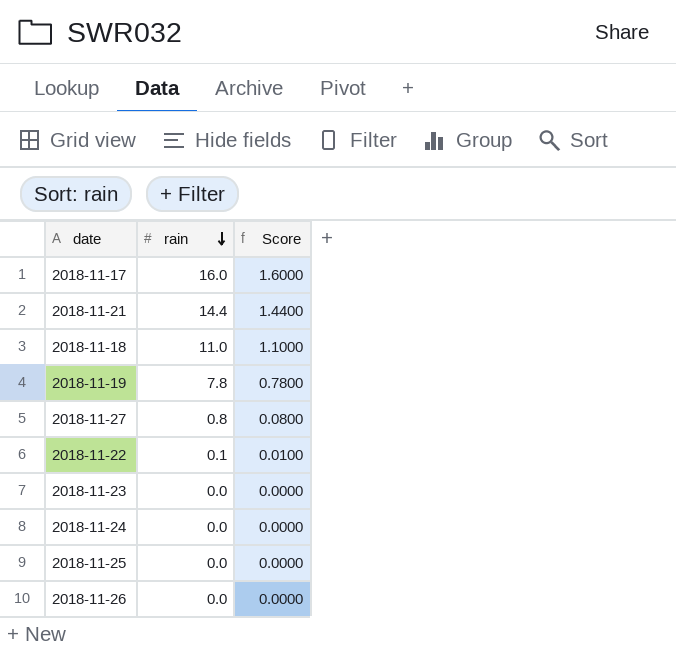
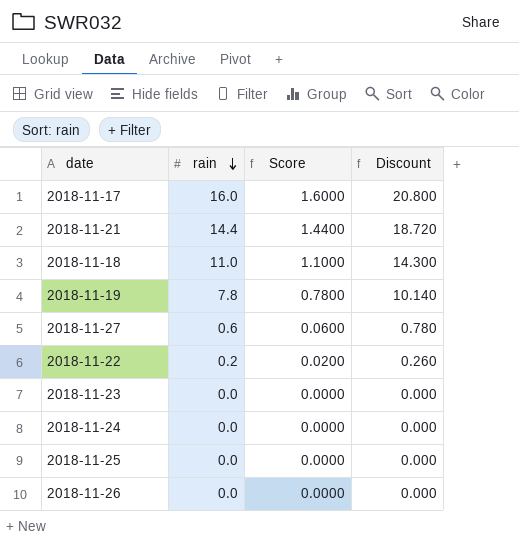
column Discount | formula: none -> [rain] * 1.3
2018-11-27 | rain: 0.8 -> 0.6
2018-11-27 | Score: 0.0800 -> 0.0600
2018-11-22 | rain: 0.1 -> 0.2
2018-11-22 | Score: 0.0100 -> 0.0200

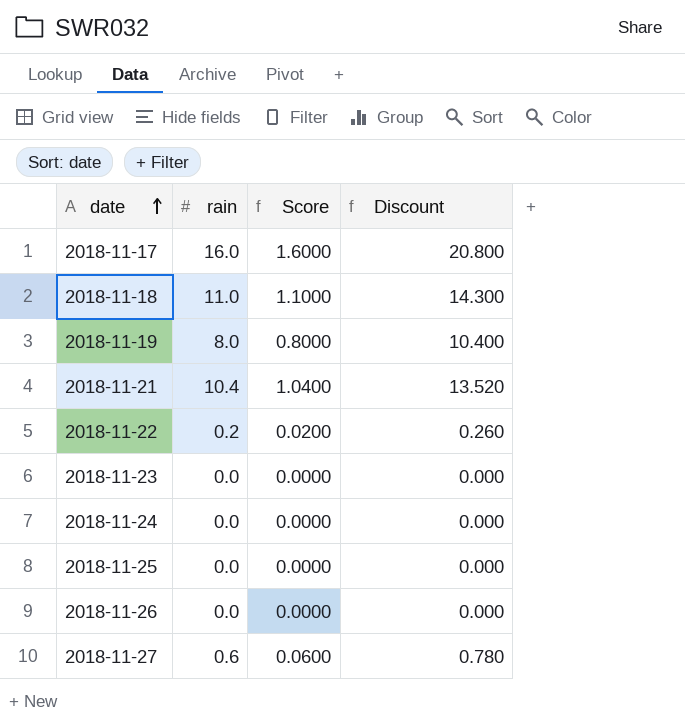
row order: rain descending -> date ascending
2018-11-19 | rain: 7.8 -> 8.0
2018-11-19 | Score: 0.7800 -> 0.8000
2018-11-19 | Discount: 10.140 -> 10.400
2018-11-21 | rain: 14.4 -> 10.4
2018-11-21 | Score: 1.4400 -> 1.0400
2018-11-21 | Discount: 18.720 -> 13.520

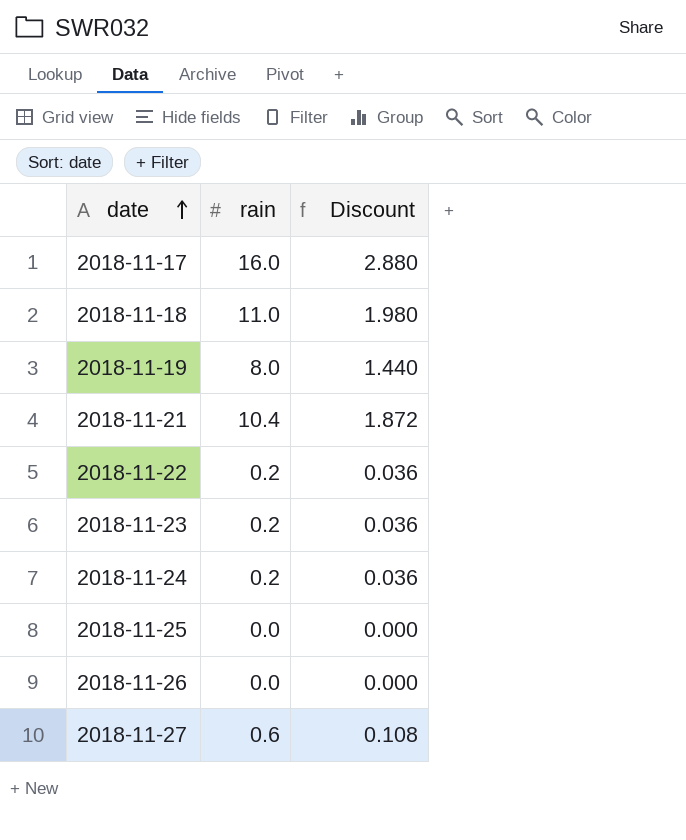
column Score | formula: [rain] * 0.1 -> none
column Discount | formula: [rain] * 1.3 -> [rain] * 0.18
2018-11-23 | rain: 0.0 -> 0.2
2018-11-24 | rain: 0.0 -> 0.2

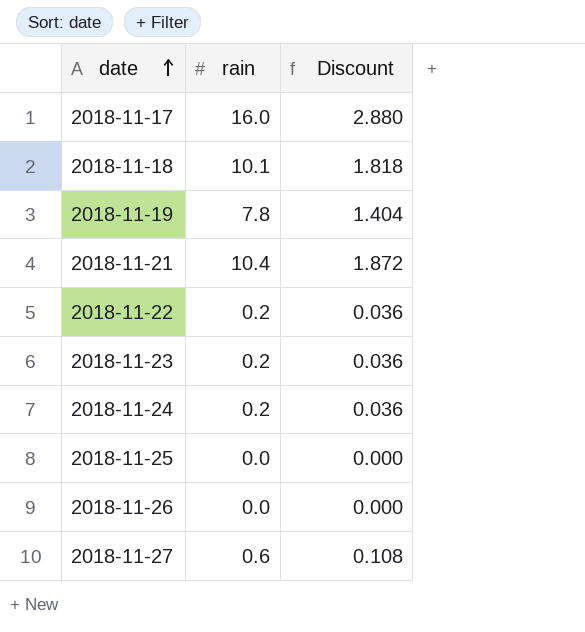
2018-11-18 | rain: 11.0 -> 10.1
2018-11-18 | Discount: 1.980 -> 1.818
2018-11-19 | rain: 8.0 -> 7.8
2018-11-19 | Discount: 1.440 -> 1.404

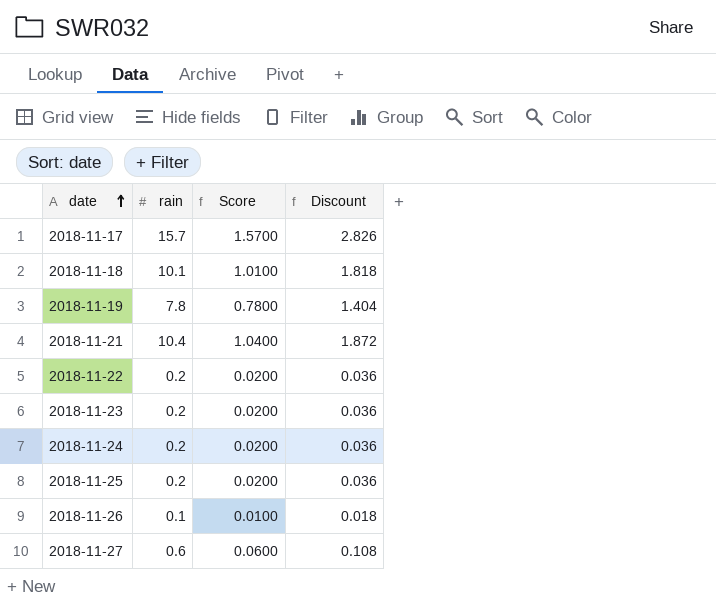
column Score | formula: none -> [rain] * 0.1
2018-11-17 | rain: 16.0 -> 15.7
2018-11-17 | Discount: 2.880 -> 2.826
2018-11-25 | rain: 0.0 -> 0.2
2018-11-25 | Discount: 0.000 -> 0.036
2018-11-26 | rain: 0.0 -> 0.1
2018-11-26 | Discount: 0.000 -> 0.018

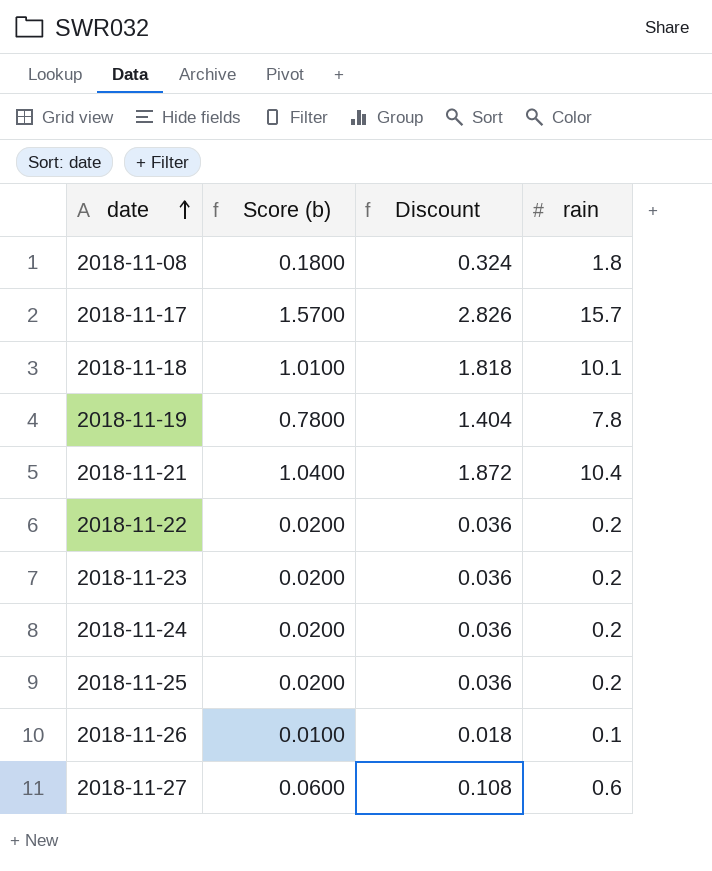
column name: Score -> Score (b)
column rain | position: 2 -> 4
row 2018-11-08: none -> 0.1800 | 0.324 | 1.8

